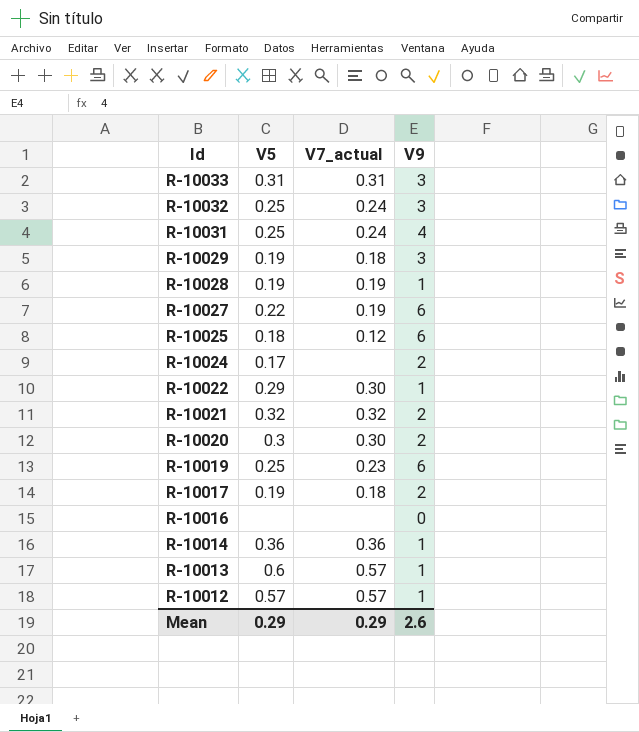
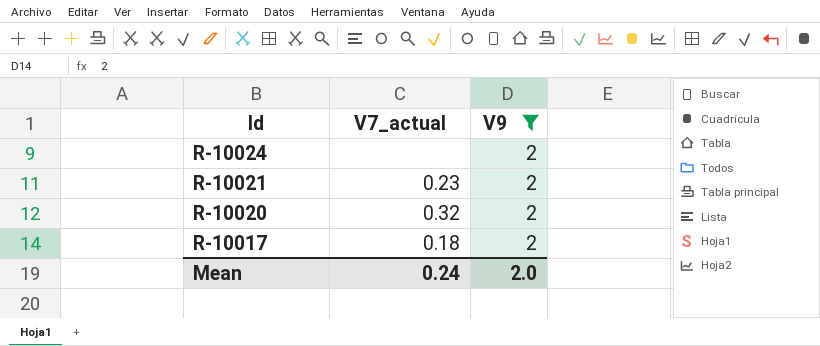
filter: none -> V9 = 2
column V5 | position: 2 -> none
R-10021 | V7_actual: 0.32 -> 0.23
R-10020 | V7_actual: 0.30 -> 0.32
Mean | V7_actual: 0.29 -> 0.24
Mean | V9: 2.6 -> 2.0

